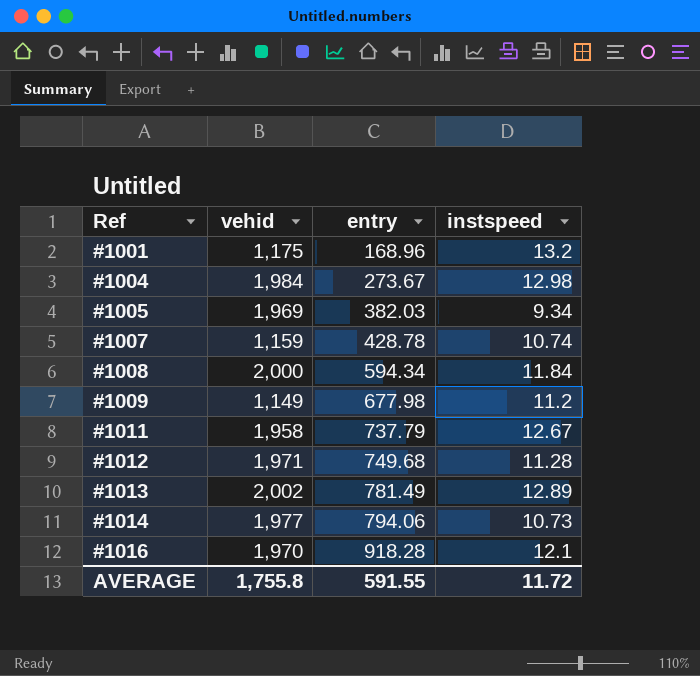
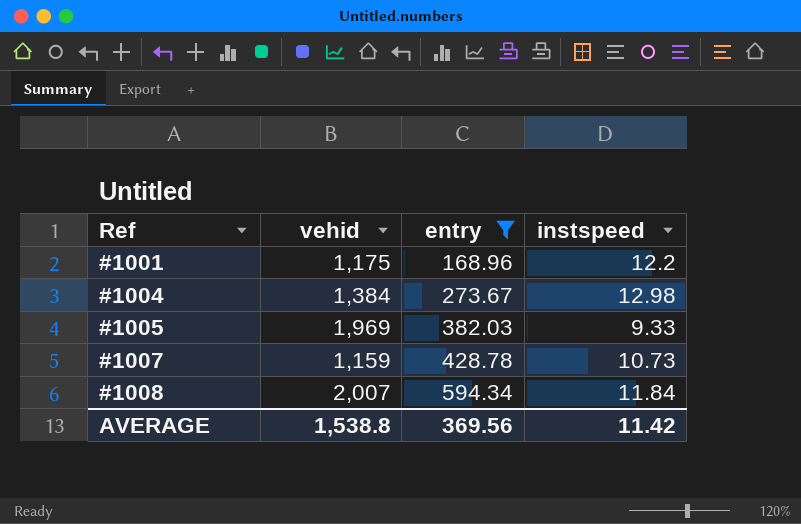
filter: none -> entry <= 594.34
#1001 | instspeed: 13.2 -> 12.2
#1004 | vehid: 1,984 -> 1,384
#1005 | instspeed: 9.34 -> 9.33
#1007 | instspeed: 10.74 -> 10.73
#1008 | vehid: 2,000 -> 2,007
AVERAGE | vehid: 1,755.8 -> 1,538.8
AVERAGE | entry: 591.55 -> 369.56
AVERAGE | instspeed: 11.72 -> 11.42

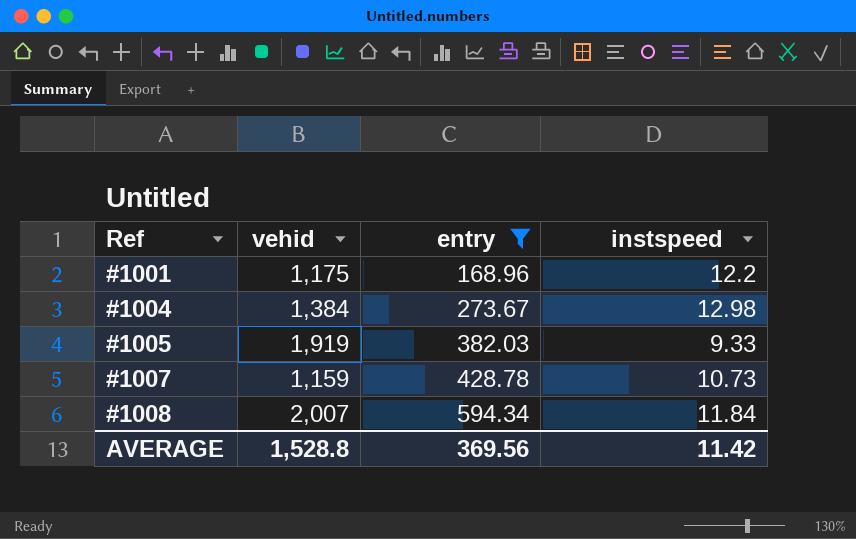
#1005 | vehid: 1,969 -> 1,919
AVERAGE | vehid: 1,538.8 -> 1,528.8

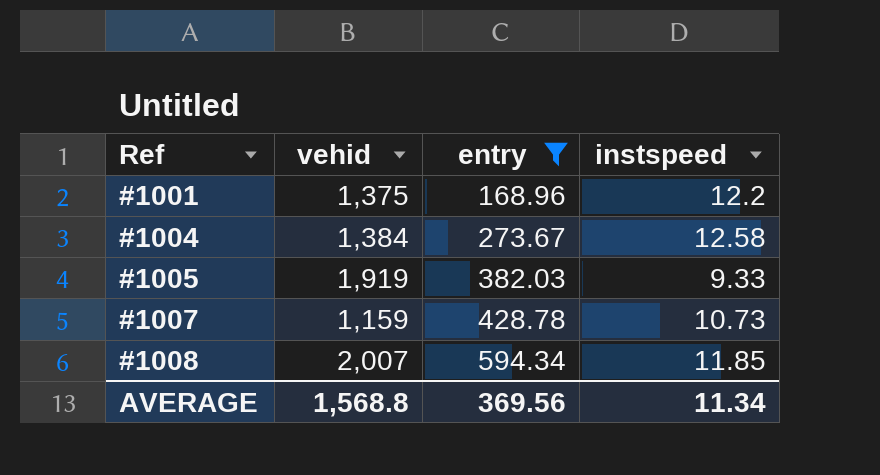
#1001 | vehid: 1,175 -> 1,375
#1004 | instspeed: 12.98 -> 12.58
#1008 | instspeed: 11.84 -> 11.85
AVERAGE | vehid: 1,528.8 -> 1,568.8
AVERAGE | instspeed: 11.42 -> 11.34

